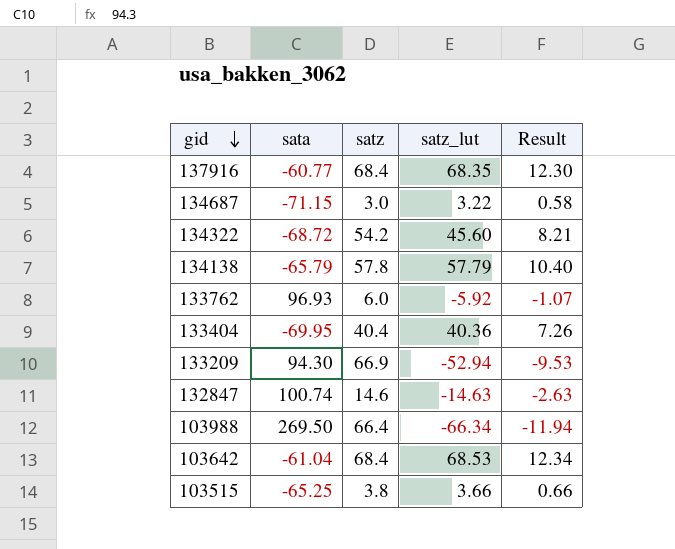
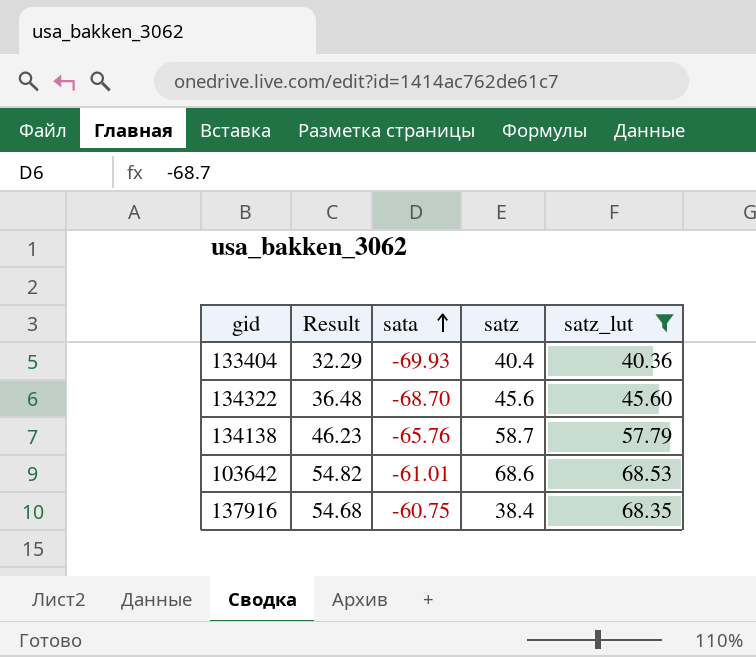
filter: none -> satz_lut >= 40.36
row order: gid descending -> sata ascending
column Result | formula: [satz_lut] * 0.18 -> [satz_lut] * 0.8
column Result | position: 5 -> 2
133404 | sata: -69.95 -> -69.93
134322 | sata: -68.72 -> -68.70
134322 | satz: 54.2 -> 45.6
134138 | sata: -65.79 -> -65.76
134138 | satz: 57.8 -> 58.7
103642 | sata: -61.04 -> -61.01
103642 | satz: 68.4 -> 68.6
137916 | sata: -60.77 -> -60.75
137916 | satz: 68.4 -> 38.4

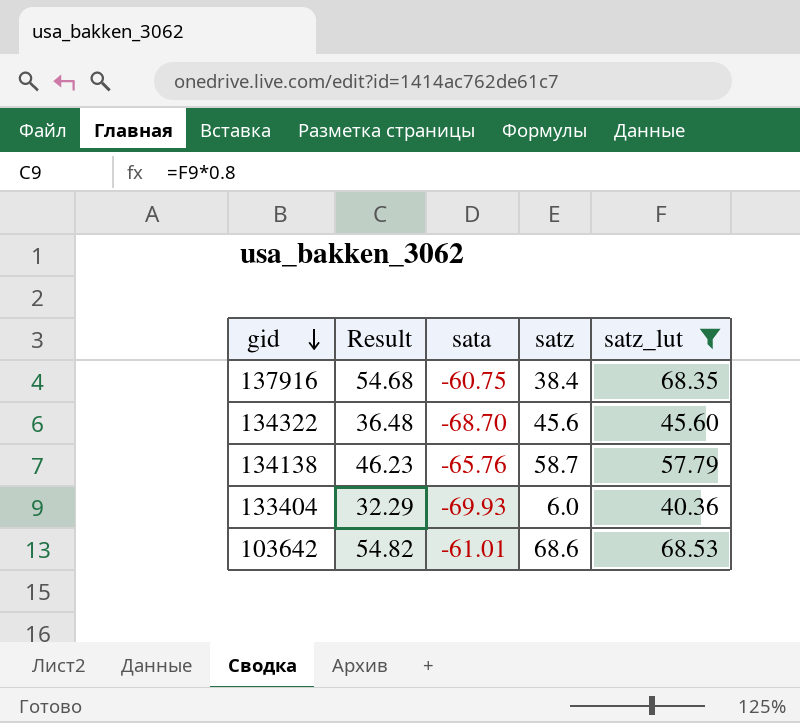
row order: sata ascending -> gid descending
133404 | satz: 40.4 -> 6.0

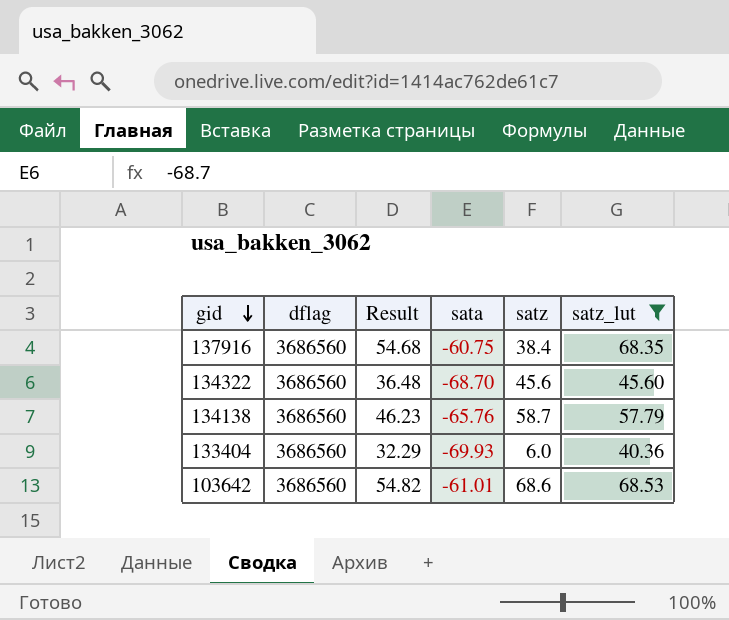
column dflag | position: none -> 2

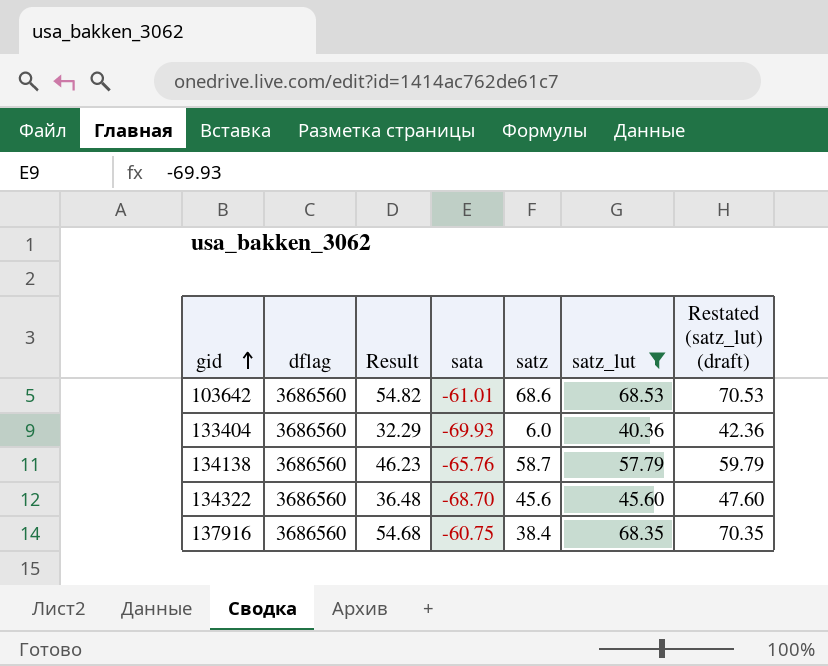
row order: gid descending -> gid ascending
column Restated (satz_lut) (draft) | formula: none -> [satz_lut] + 2

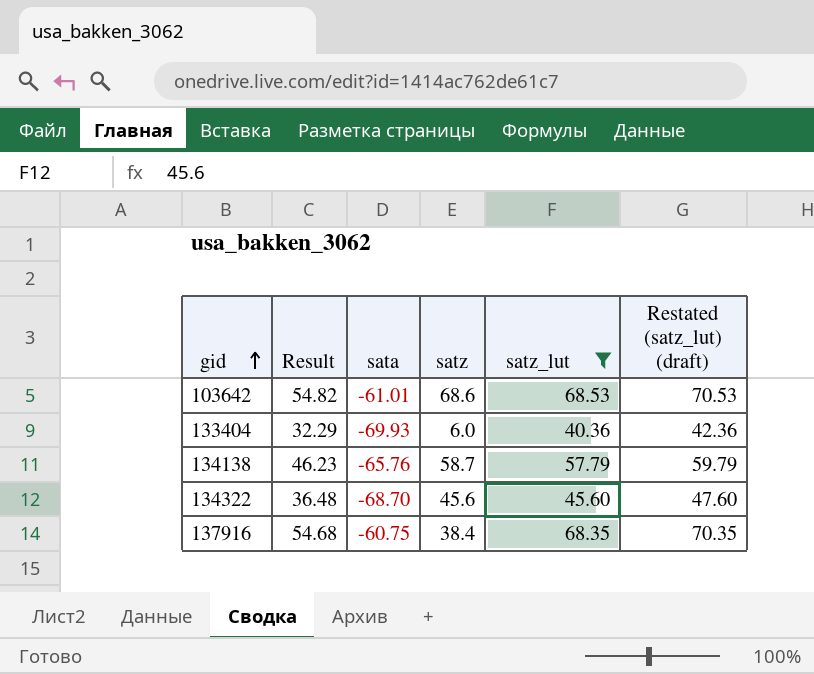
column dflag | position: 2 -> none

